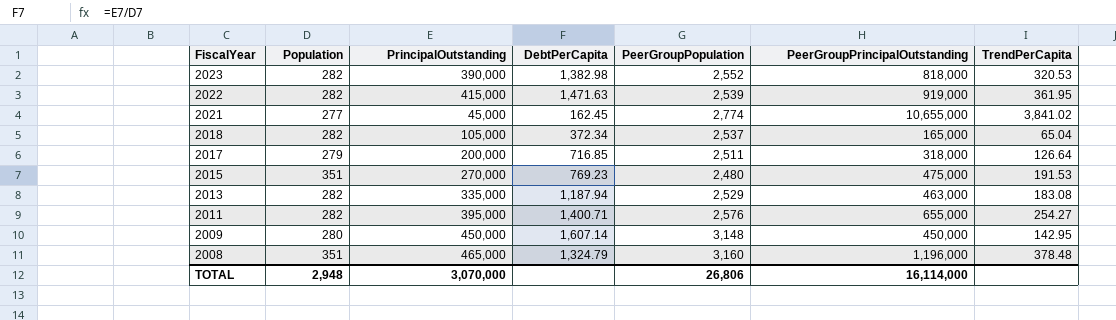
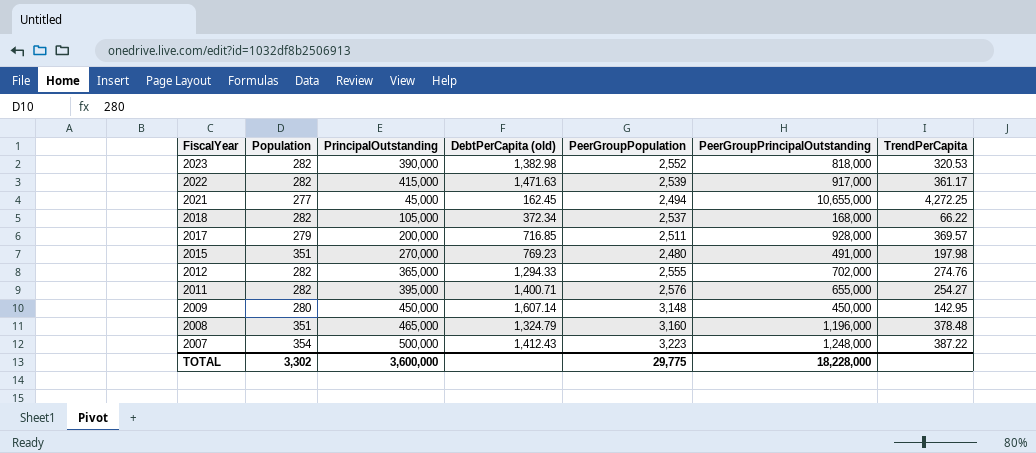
column name: DebtPerCapita -> DebtPerCapita (old)
row 2013: 282 | 335,000 | 1,187.94 | 2,529 | 463,000 | 183.08 -> none
2022 | PeerGroupPrincipalOutstanding: 919,000 -> 917,000
2022 | TrendPerCapita: 361.95 -> 361.17
2021 | PeerGroupPopulation: 2,774 -> 2,494
2021 | TrendPerCapita: 3,841.02 -> 4,272.25
2018 | PeerGroupPrincipalOutstanding: 165,000 -> 168,000
2018 | TrendPerCapita: 65.04 -> 66.22
2017 | PeerGroupPrincipalOutstanding: 318,000 -> 928,000
2017 | TrendPerCapita: 126.64 -> 369.57
2015 | PeerGroupPrincipalOutstanding: 475,000 -> 491,000
2015 | TrendPerCapita: 191.53 -> 197.98
row 2012: none -> 282 | 365,000 | 1,294.33 | 2,555 | 702,000 | 274.76
row 2007: none -> 354 | 500,000 | 1,412.43 | 3,223 | 1,248,000 | 387.22
TOTAL | Population: 2,948 -> 3,302
TOTAL | PrincipalOutstanding: 3,070,000 -> 3,600,000
TOTAL | PeerGroupPopulation: 26,806 -> 29,775
TOTAL | PeerGroupPrincipalOutstanding: 16,114,000 -> 18,228,000

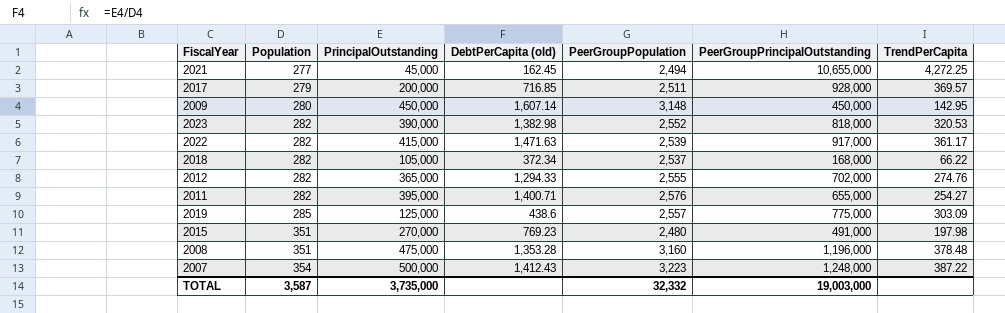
row order: FiscalYear descending -> Population ascending
row 2019: none -> 285 | 125,000 | 438.6 | 2,557 | 775,000 | 303.09
2008 | PrincipalOutstanding: 465,000 -> 475,000
2008 | DebtPerCapita (old): 1,324.79 -> 1,353.28
TOTAL | Population: 3,302 -> 3,587
TOTAL | PrincipalOutstanding: 3,600,000 -> 3,735,000
TOTAL | PeerGroupPopulation: 29,775 -> 32,332
TOTAL | PeerGroupPrincipalOutstanding: 18,228,000 -> 19,003,000

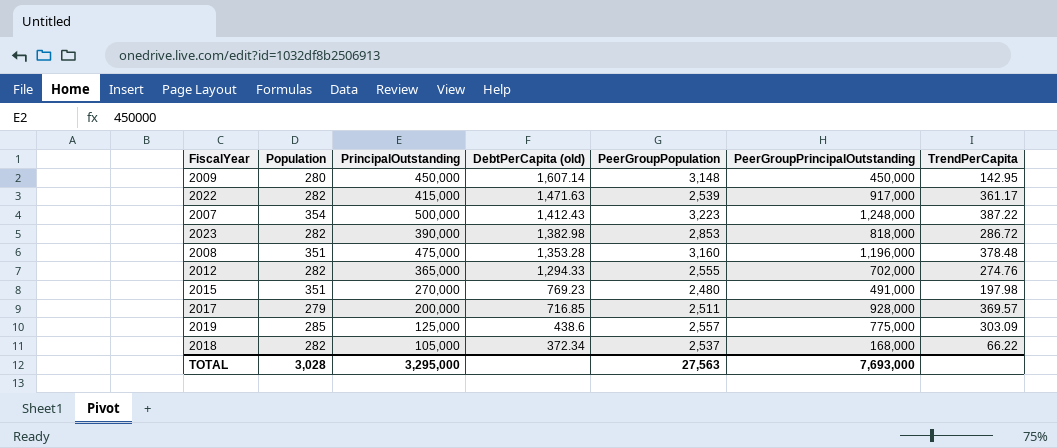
row order: Population ascending -> DebtPerCapita (old) descending
row 2021: 277 | 45,000 | 162.45 | 2,494 | 10,655,000 | 4,272.25 -> none
row 2011: 282 | 395,000 | 1,400.71 | 2,576 | 655,000 | 254.27 -> none
2023 | PeerGroupPopulation: 2,552 -> 2,853
2023 | TrendPerCapita: 320.53 -> 286.72
TOTAL | Population: 3,587 -> 3,028
TOTAL | PrincipalOutstanding: 3,735,000 -> 3,295,000
TOTAL | PeerGroupPopulation: 32,332 -> 27,563
TOTAL | PeerGroupPrincipalOutstanding: 19,003,000 -> 7,693,000

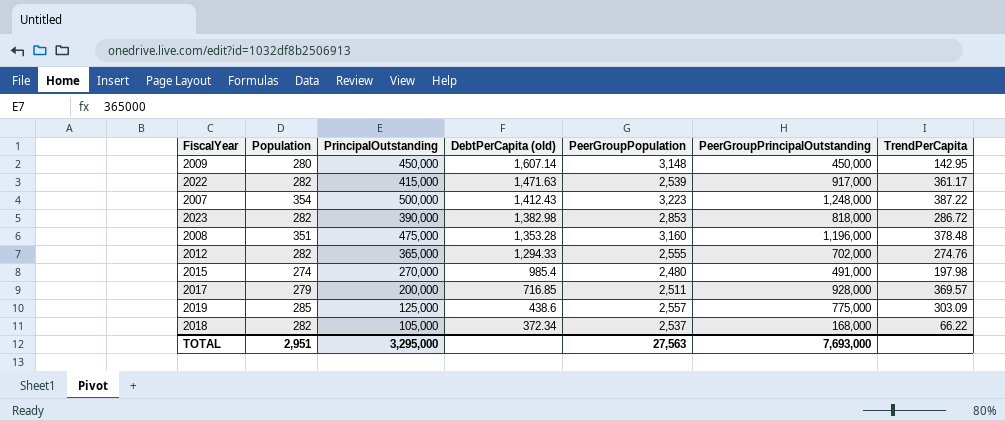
2015 | Population: 351 -> 274
2015 | DebtPerCapita (old): 769.23 -> 985.4
TOTAL | Population: 3,028 -> 2,951

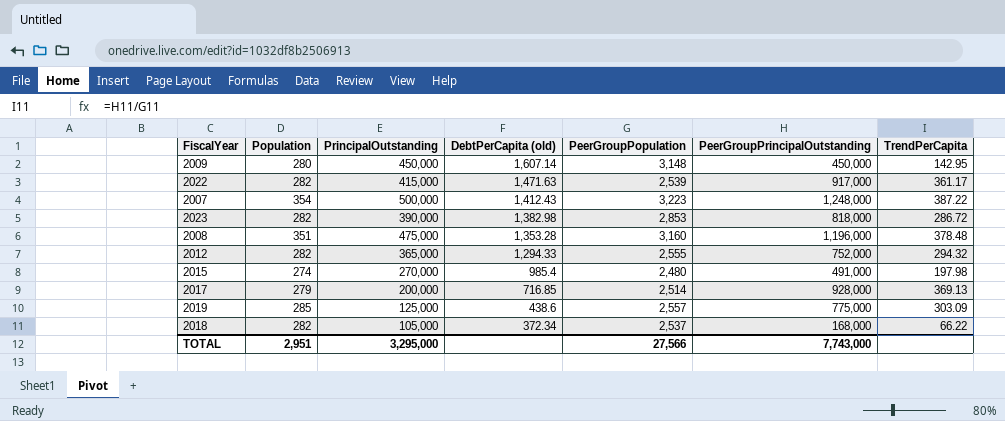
2012 | PeerGroupPrincipalOutstanding: 702,000 -> 752,000
2012 | TrendPerCapita: 274.76 -> 294.32
2017 | PeerGroupPopulation: 2,511 -> 2,514
2017 | TrendPerCapita: 369.57 -> 369.13
TOTAL | PeerGroupPopulation: 27,563 -> 27,566
TOTAL | PeerGroupPrincipalOutstanding: 7,693,000 -> 7,743,000

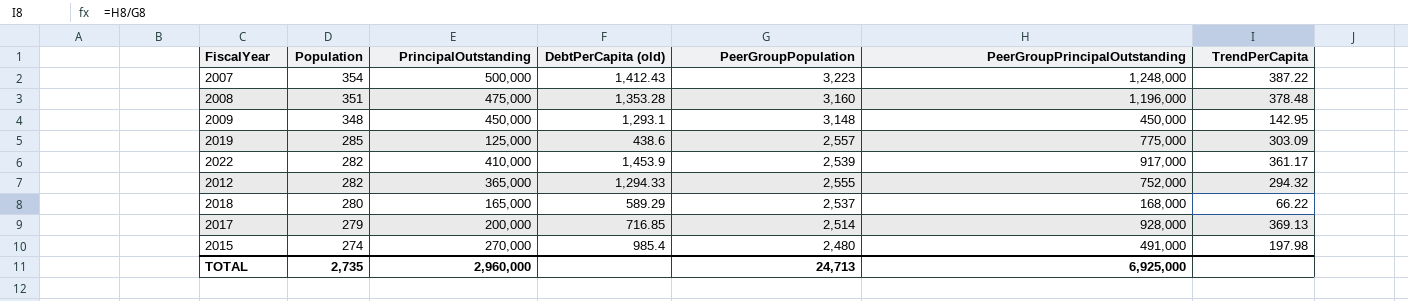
row order: DebtPerCapita (old) descending -> Population descending
row 2023: 282 | 390,000 | 1,382.98 | 2,853 | 818,000 | 286.72 -> none
2009 | Population: 280 -> 348
2009 | DebtPerCapita (old): 1,607.14 -> 1,293.1
2022 | PrincipalOutstanding: 415,000 -> 410,000
2022 | DebtPerCapita (old): 1,471.63 -> 1,453.9
2018 | Population: 282 -> 280
2018 | PrincipalOutstanding: 105,000 -> 165,000
2018 | DebtPerCapita (old): 372.34 -> 589.29
TOTAL | Population: 2,951 -> 2,735
TOTAL | PrincipalOutstanding: 3,295,000 -> 2,960,000
TOTAL | PeerGroupPopulation: 27,566 -> 24,713
TOTAL | PeerGroupPrincipalOutstanding: 7,743,000 -> 6,925,000

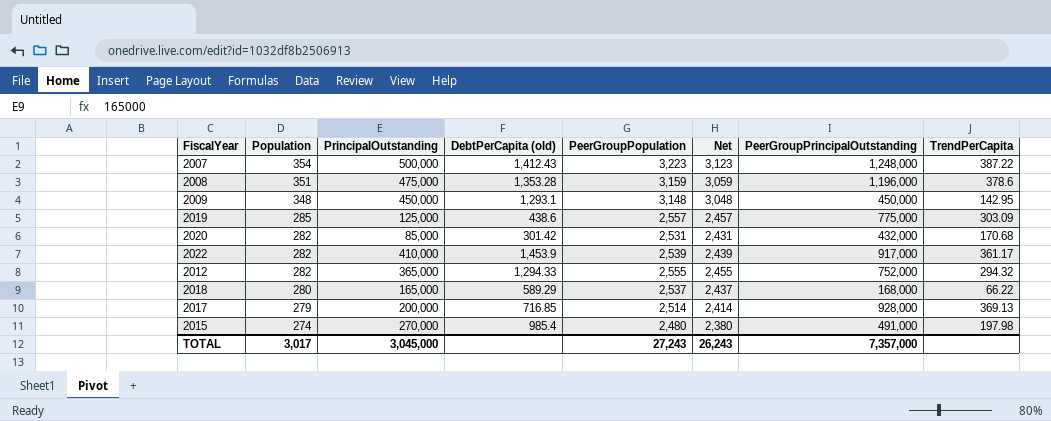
column Net | formula: none -> [PeerGroupPopulation] - 100
2008 | PeerGroupPopulation: 3,160 -> 3,159
2008 | TrendPerCapita: 378.48 -> 378.6
row 2020: none -> 282 | 85,000 | 301.42 | 2,531 | 2,431 | 432,000 | 170.68
TOTAL | Population: 2,735 -> 3,017
TOTAL | PrincipalOutstanding: 2,960,000 -> 3,045,000
TOTAL | PeerGroupPopulation: 24,713 -> 27,243
TOTAL | PeerGroupPrincipalOutstanding: 6,925,000 -> 7,357,000

